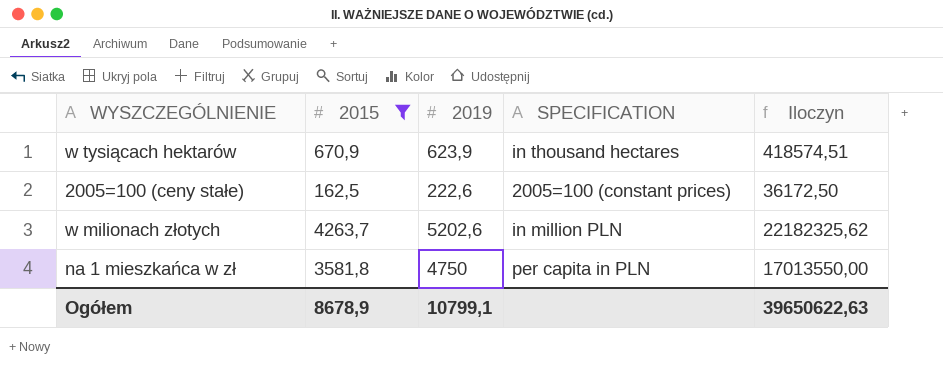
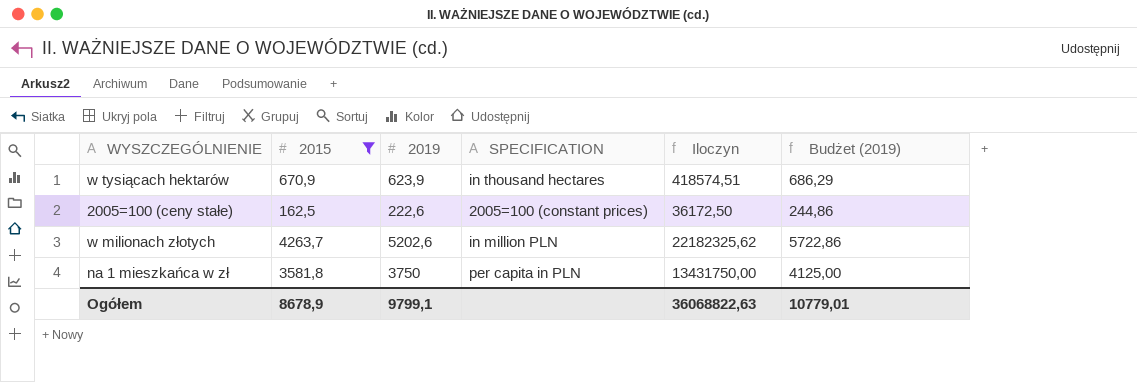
column Budżet (2019) | formula: none -> [2019] * 1,1
na 1 mieszkańca w zł | 2019: 4750 -> 3750
na 1 mieszkańca w zł | Iloczyn: 17013550,00 -> 13431750,00
Ogółem | 2019: 10799,1 -> 9799,1
Ogółem | Iloczyn: 39650622,63 -> 36068822,63

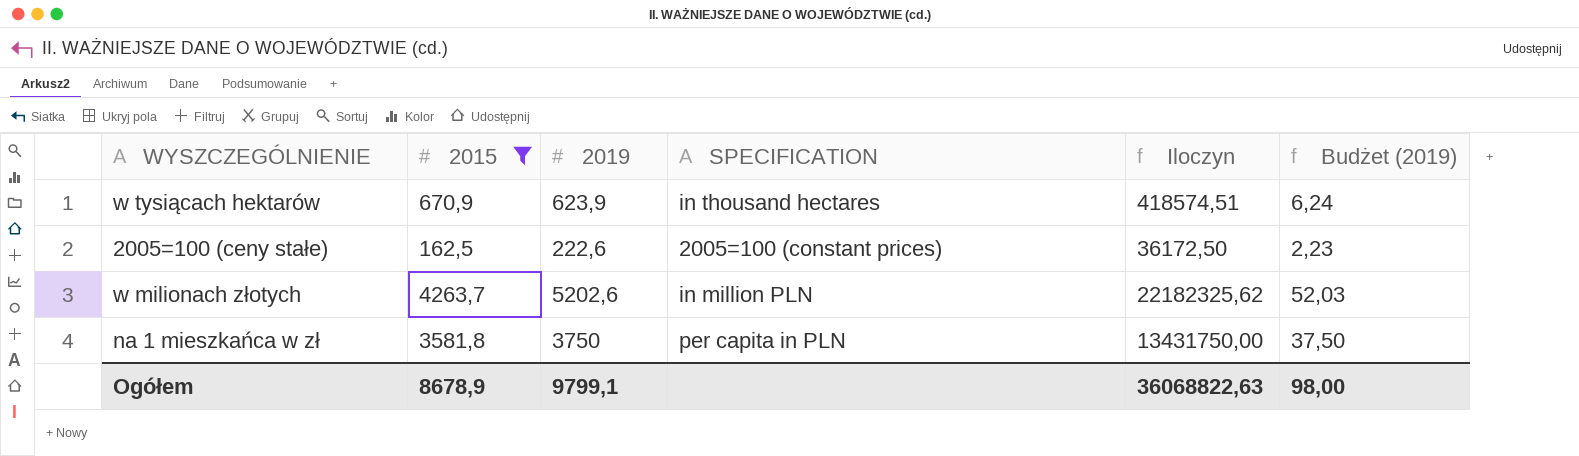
column Budżet (2019) | formula: [2019] * 1,1 -> [2019] * 0,01
Ogółem | Budżet (2019): 10779,01 -> 98,00

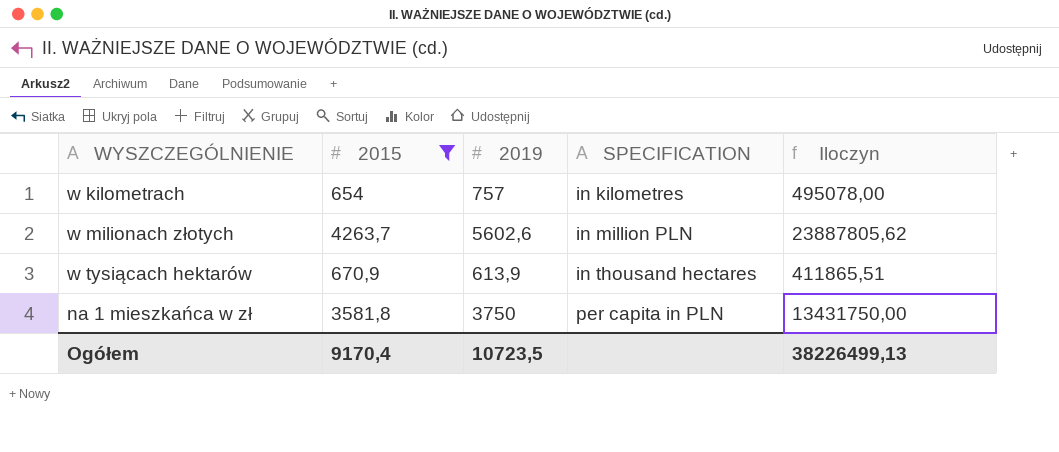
row order: none -> SPECIFICATION ascending
column Budżet (2019) | formula: [2019] * 0,01 -> none
row 2005=100 (ceny stałe): 162,5 | 222,6 | 2005=100 (constant prices) | 36172,50 | 2,23 -> none
row w kilometrach: none -> 654 | 757 | in kilometres | 495078,00
w milionach złotych | 2019: 5202,6 -> 5602,6
w milionach złotych | Iloczyn: 22182325,62 -> 23887805,62
w tysiącach hektarów | 2019: 623,9 -> 613,9
w tysiącach hektarów | Iloczyn: 418574,51 -> 411865,51
Ogółem | 2015: 8678,9 -> 9170,4
Ogółem | 2019: 9799,1 -> 10723,5
Ogółem | Iloczyn: 36068822,63 -> 38226499,13

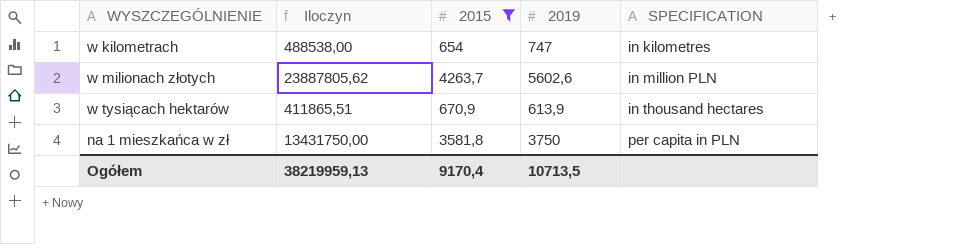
column Iloczyn | position: 5 -> 2
w kilometrach | Iloczyn: 495078,00 -> 488538,00
w kilometrach | 2019: 757 -> 747
Ogółem | Iloczyn: 38226499,13 -> 38219959,13
Ogółem | 2019: 10723,5 -> 10713,5

